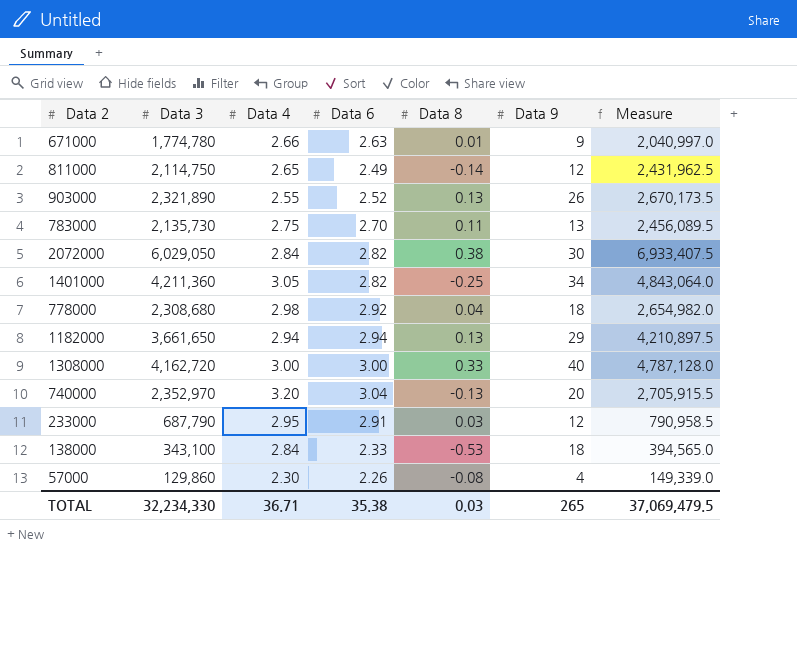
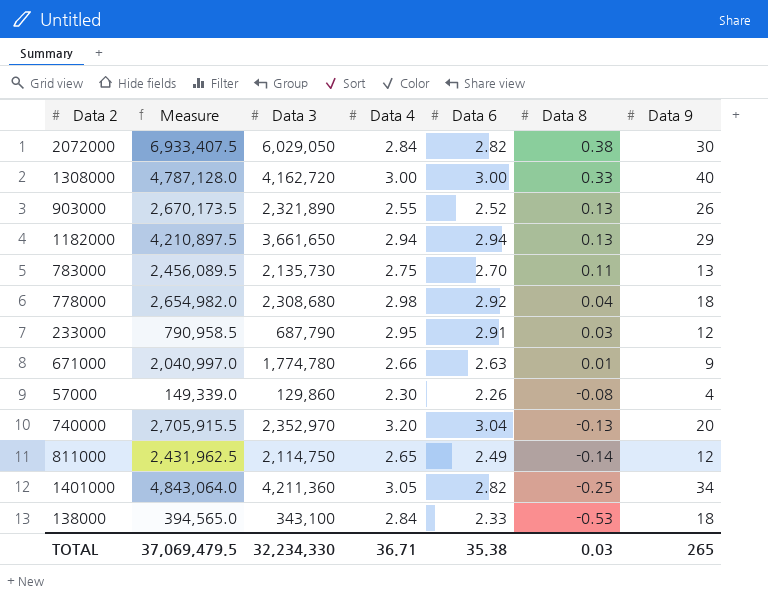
row order: none -> Data 8 descending
column Measure | position: 7 -> 2

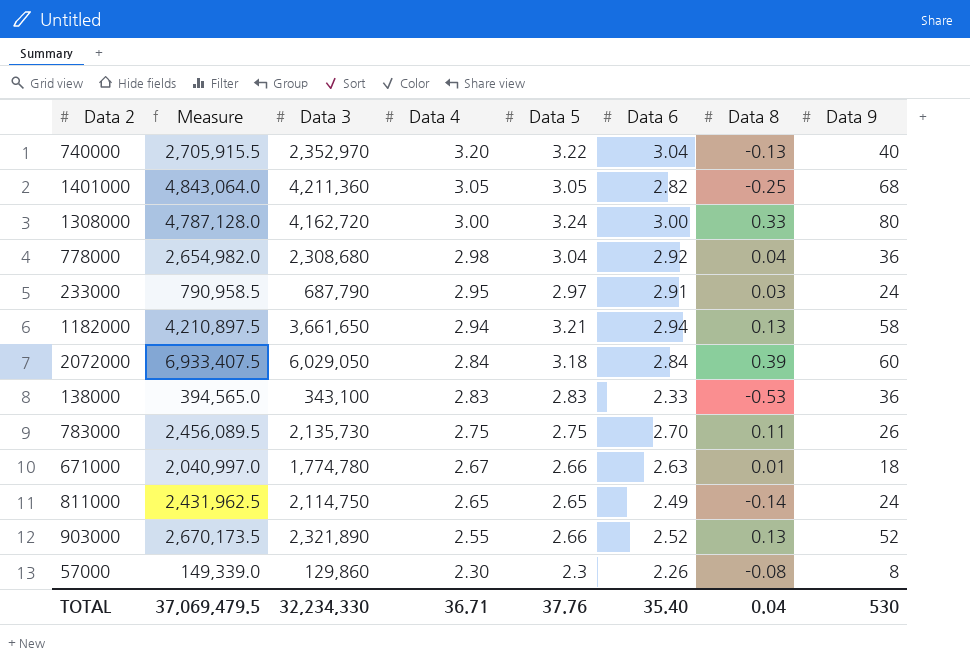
row order: Data 8 descending -> Data 4 descending
column Data 5 | position: none -> 5
740000 | Data 9: 20 -> 40
1401000 | Data 9: 34 -> 68
1308000 | Data 9: 40 -> 80
778000 | Data 9: 18 -> 36
233000 | Data 9: 12 -> 24
1182000 | Data 9: 29 -> 58
2072000 | Data 6: 2.82 -> 2.84
2072000 | Data 8: 0.38 -> 0.39
2072000 | Data 9: 30 -> 60
138000 | Data 4: 2.84 -> 2.83
138000 | Data 9: 18 -> 36
783000 | Data 9: 13 -> 26
671000 | Data 4: 2.66 -> 2.67
671000 | Data 9: 9 -> 18
811000 | Data 9: 12 -> 24
903000 | Data 9: 26 -> 52
57000 | Data 9: 4 -> 8
TOTAL | Data 6: 35.38 -> 35.40
TOTAL | Data 8: 0.03 -> 0.04
TOTAL | Data 9: 265 -> 530

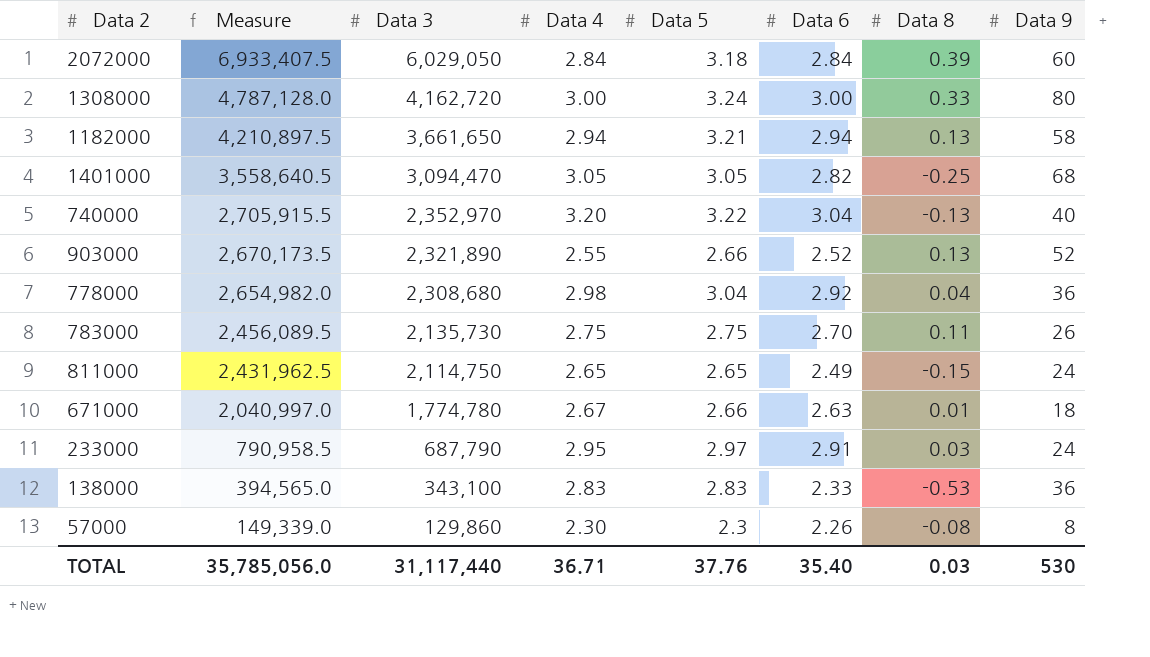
row order: Data 4 descending -> Measure descending
1401000 | Measure: 4,843,064.0 -> 3,558,640.5
1401000 | Data 3: 4,211,360 -> 3,094,470
811000 | Data 8: -0.14 -> -0.15
TOTAL | Measure: 37,069,479.5 -> 35,785,056.0
TOTAL | Data 3: 32,234,330 -> 31,117,440
TOTAL | Data 8: 0.04 -> 0.03

